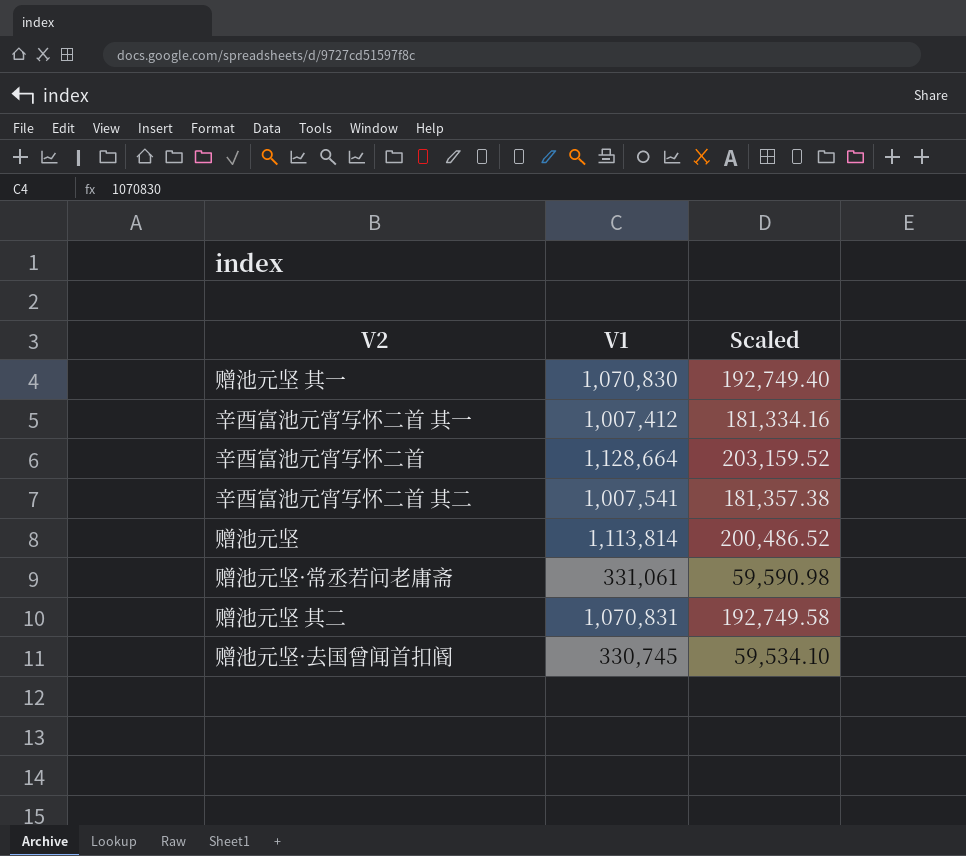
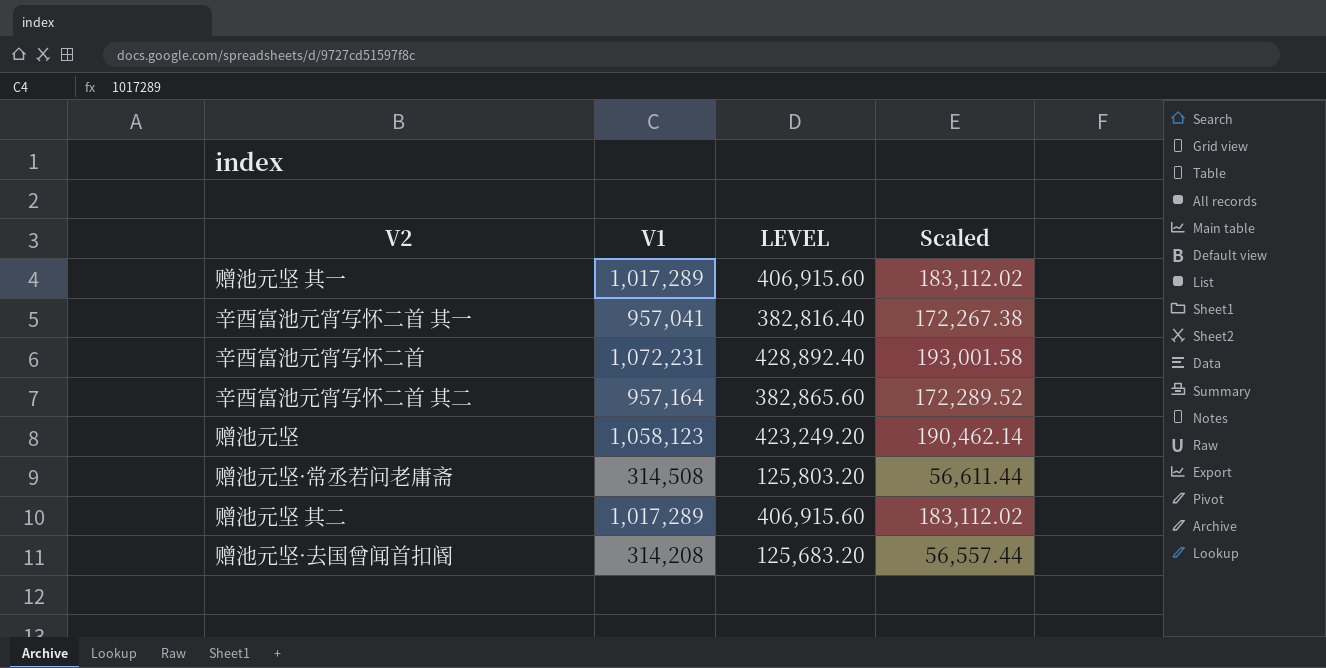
column LEVEL | formula: none -> [V1] * 0.4
赠池元坚 其一 | V1: 1,070,830 -> 1,017,289
赠池元坚 其一 | Scaled: 192,749.40 -> 183,112.02
辛酉富池元宵写怀二首 其一 | V1: 1,007,412 -> 957,041
辛酉富池元宵写怀二首 其一 | Scaled: 181,334.16 -> 172,267.38
辛酉富池元宵写怀二首 | V1: 1,128,664 -> 1,072,231
辛酉富池元宵写怀二首 | Scaled: 203,159.52 -> 193,001.58
辛酉富池元宵写怀二首 其二 | V1: 1,007,541 -> 957,164
辛酉富池元宵写怀二首 其二 | Scaled: 181,357.38 -> 172,289.52
赠池元坚 | V1: 1,113,814 -> 1,058,123
赠池元坚 | Scaled: 200,486.52 -> 190,462.14
赠池元坚·常丞若问老庸斋 | V1: 331,061 -> 314,508
赠池元坚·常丞若问老庸斋 | Scaled: 59,590.98 -> 56,611.44
赠池元坚 其二 | V1: 1,070,831 -> 1,017,289
赠池元坚 其二 | Scaled: 192,749.58 -> 183,112.02
赠池元坚·去国曾闻首扣阍 | V1: 330,745 -> 314,208
赠池元坚·去国曾闻首扣阍 | Scaled: 59,534.10 -> 56,557.44

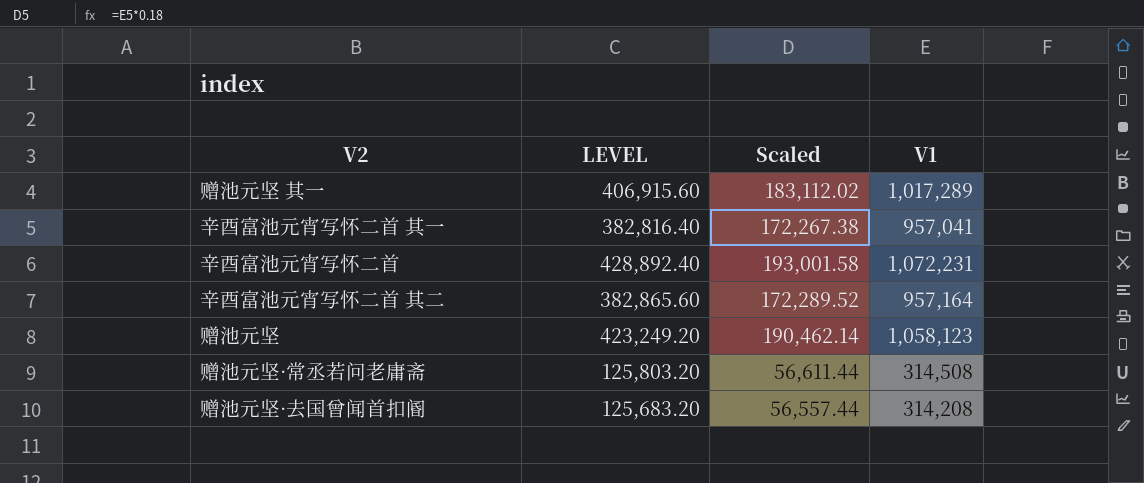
column V1 | position: 2 -> 4
row 赠池元坚 其二: 1,017,289 | 406,915.60 | 183,112.02 -> none

